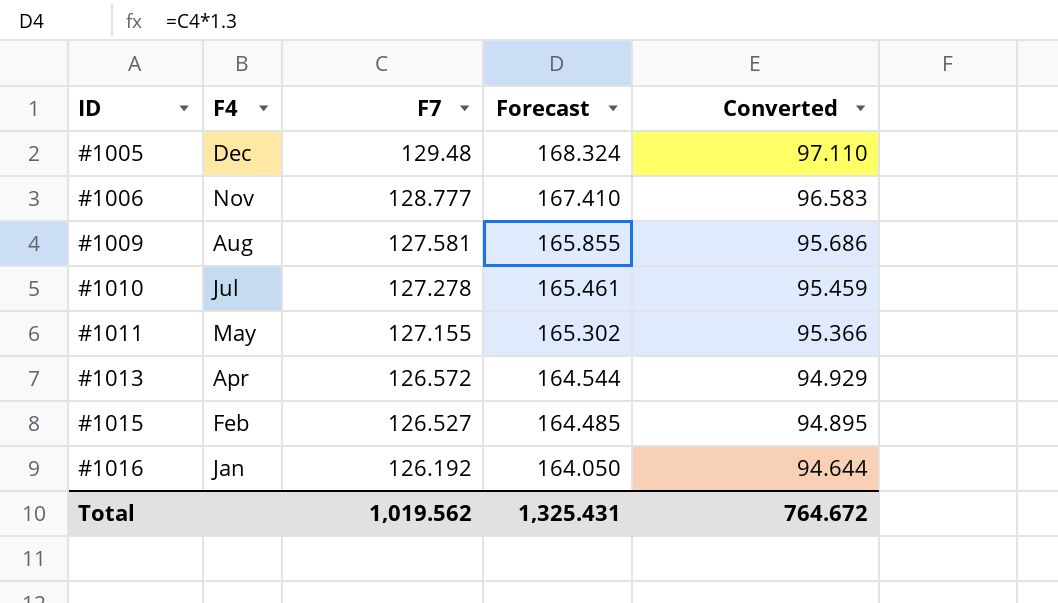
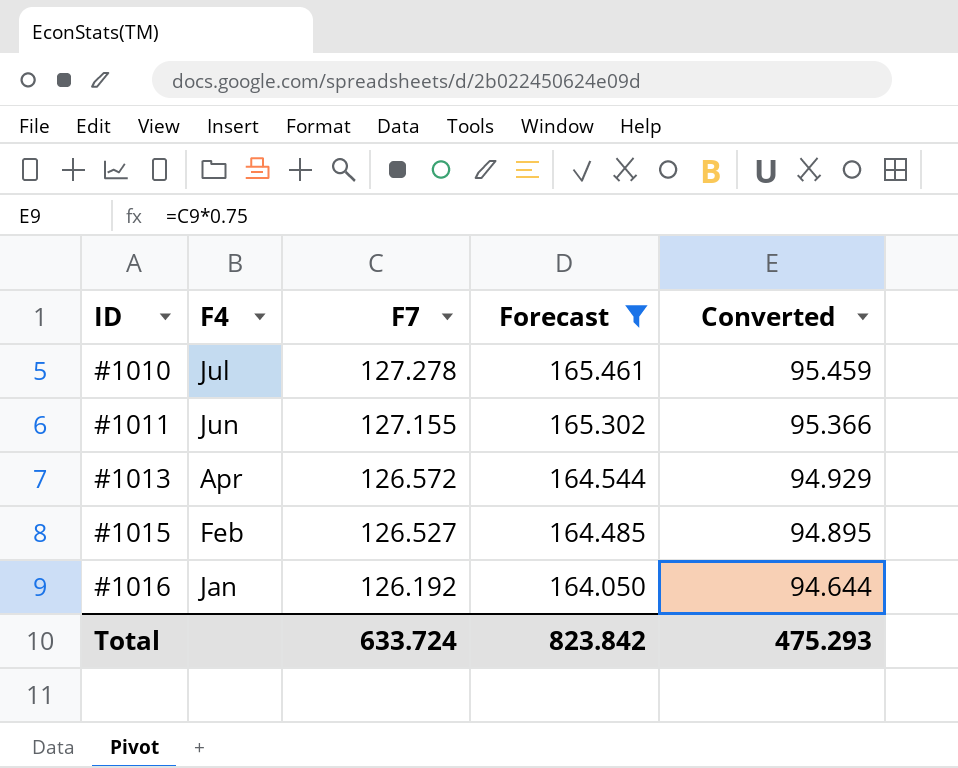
filter: none -> Forecast <= 165.461
#1011 | F4: May -> Jun
Total | F7: 1,019.562 -> 633.724
Total | Forecast: 1,325.431 -> 823.842
Total | Converted: 764.672 -> 475.293

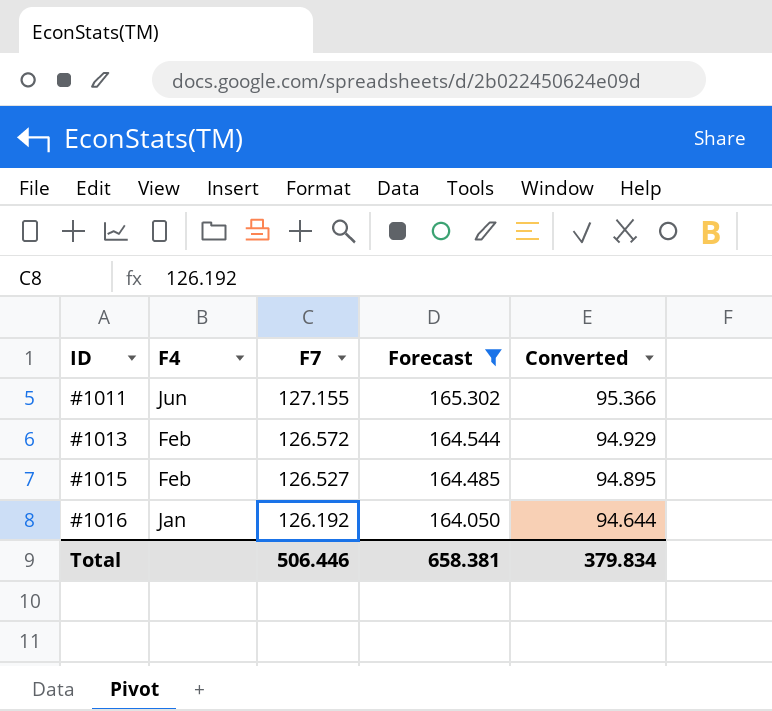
row #1010: Jul | 127.278 | 165.461 | 95.459 -> none
#1013 | F4: Apr -> Feb
Total | F7: 633.724 -> 506.446
Total | Forecast: 823.842 -> 658.381
Total | Converted: 475.293 -> 379.834

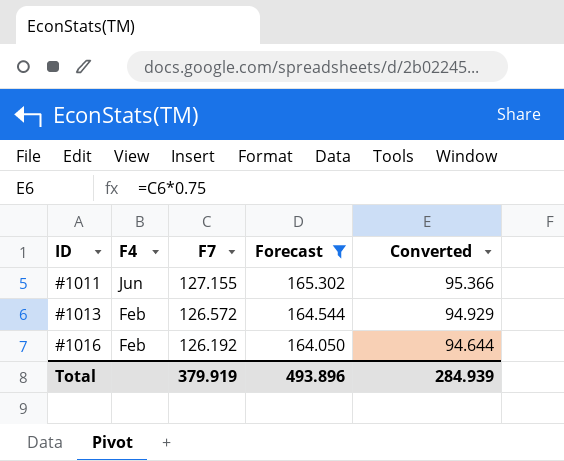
row #1015: Feb | 126.527 | 164.485 | 94.895 -> none
#1016 | F4: Jan -> Feb
Total | F7: 506.446 -> 379.919
Total | Forecast: 658.381 -> 493.896
Total | Converted: 379.834 -> 284.939

